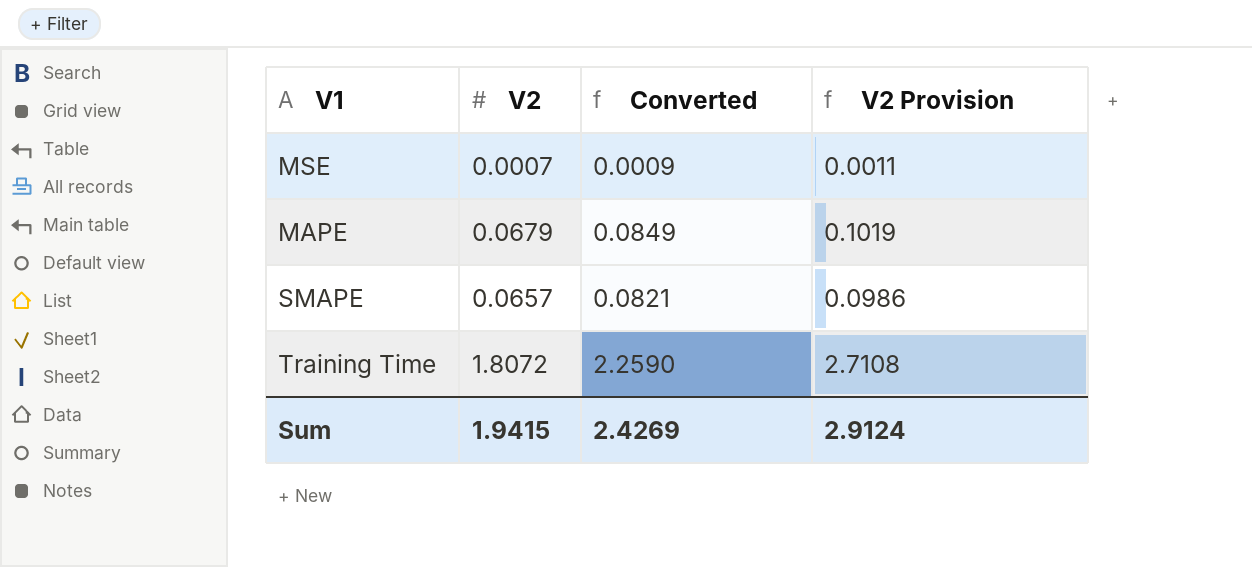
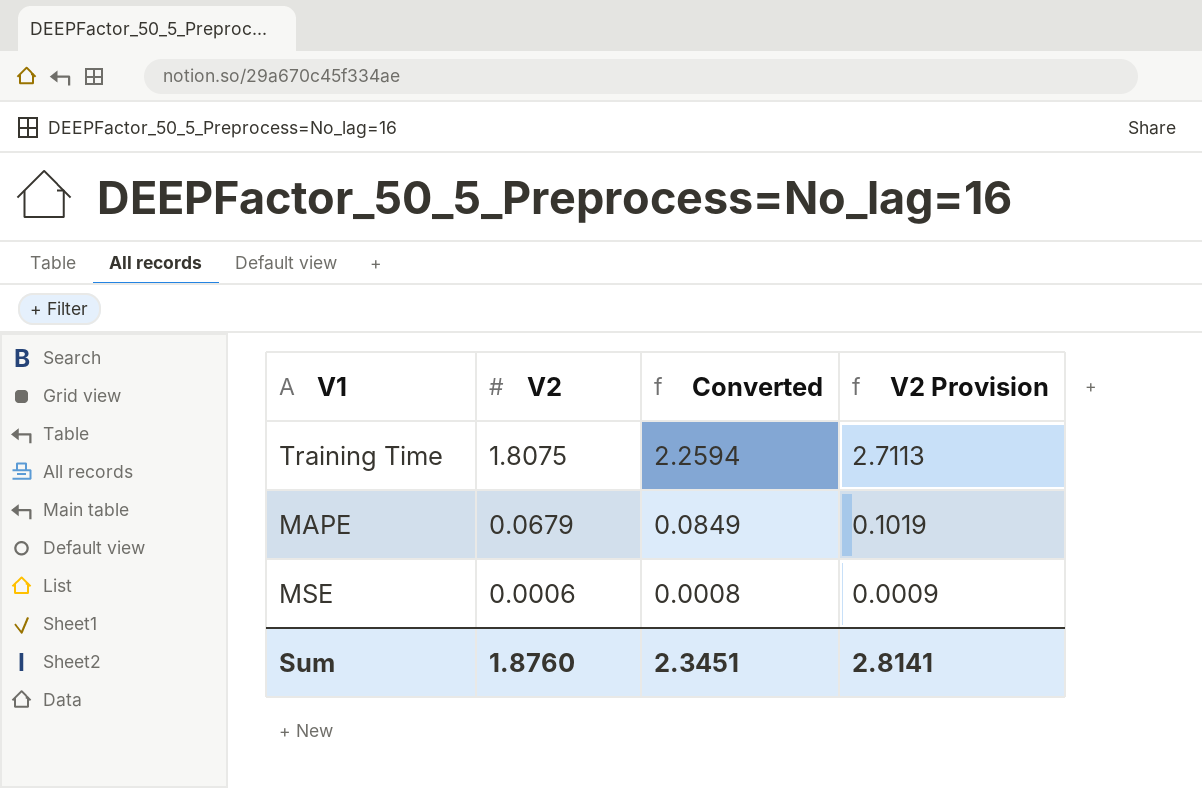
row order: none -> V2 descending
row SMAPE: 0.0657 | 0.0821 | 0.0986 -> none
Training Time | V2: 1.8072 -> 1.8075
Training Time | Converted: 2.2590 -> 2.2594
Training Time | V2 Provision: 2.7108 -> 2.7113
MSE | V2: 0.0007 -> 0.0006
MSE | Converted: 0.0009 -> 0.0008
MSE | V2 Provision: 0.0011 -> 0.0009
Sum | V2: 1.9415 -> 1.8760
Sum | Converted: 2.4269 -> 2.3451
Sum | V2 Provision: 2.9124 -> 2.8141

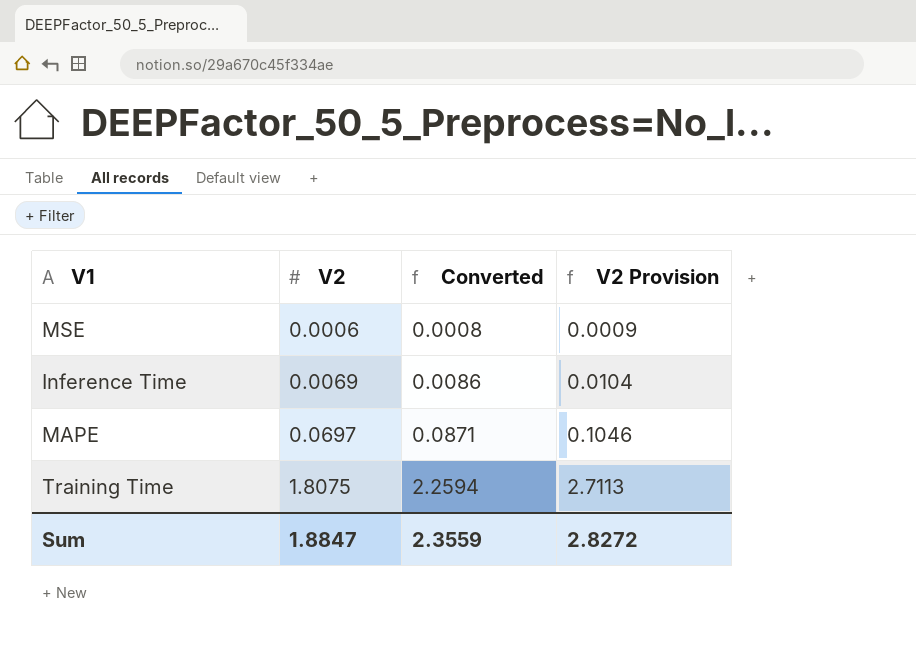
row order: V2 descending -> V2 ascending
row Inference Time: none -> 0.0069 | 0.0086 | 0.0104
MAPE | V2: 0.0679 -> 0.0697
MAPE | Converted: 0.0849 -> 0.0871
MAPE | V2 Provision: 0.1019 -> 0.1046
Sum | V2: 1.8760 -> 1.8847
Sum | Converted: 2.3451 -> 2.3559
Sum | V2 Provision: 2.8141 -> 2.8272

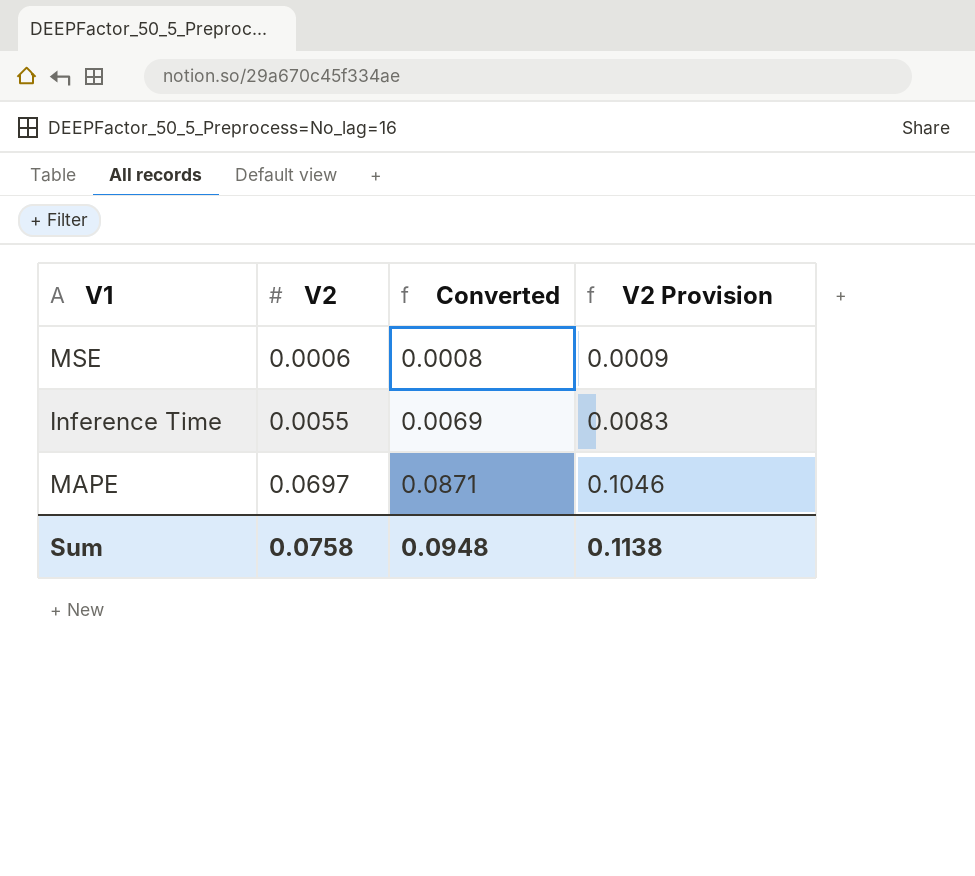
row Training Time: 1.8075 | 2.2594 | 2.7113 -> none
Inference Time | V2: 0.0069 -> 0.0055
Inference Time | Converted: 0.0086 -> 0.0069
Inference Time | V2 Provision: 0.0104 -> 0.0083
Sum | V2: 1.8847 -> 0.0758
Sum | Converted: 2.3559 -> 0.0948
Sum | V2 Provision: 2.8272 -> 0.1138

